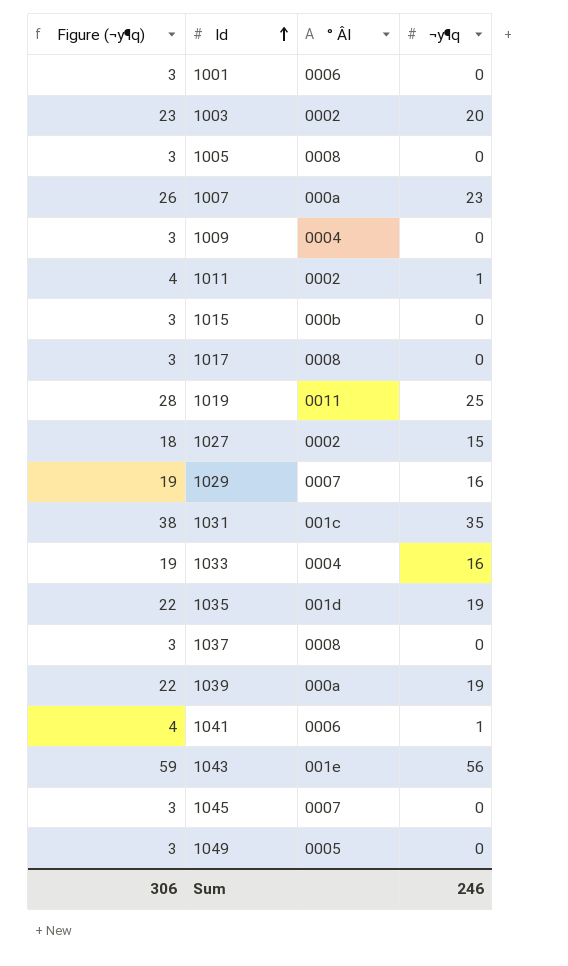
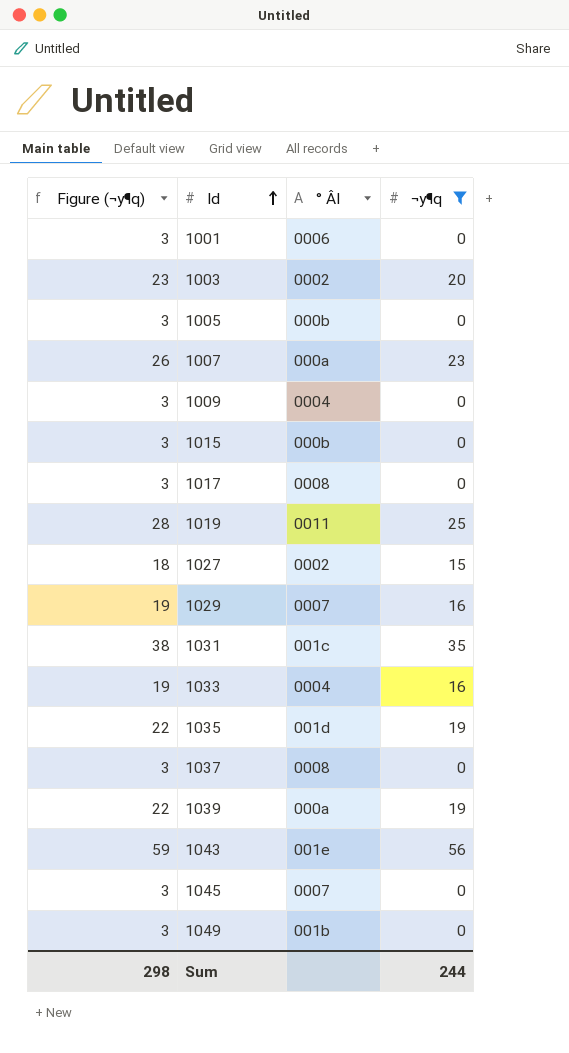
filter: none -> ¬y¶q != 1
1005 | ° ÂI: 0008 -> 000b
1049 | ° ÂI: 0005 -> 001b
Sum | Figure (¬y¶q): 306 -> 298
Sum | ¬y¶q: 246 -> 244

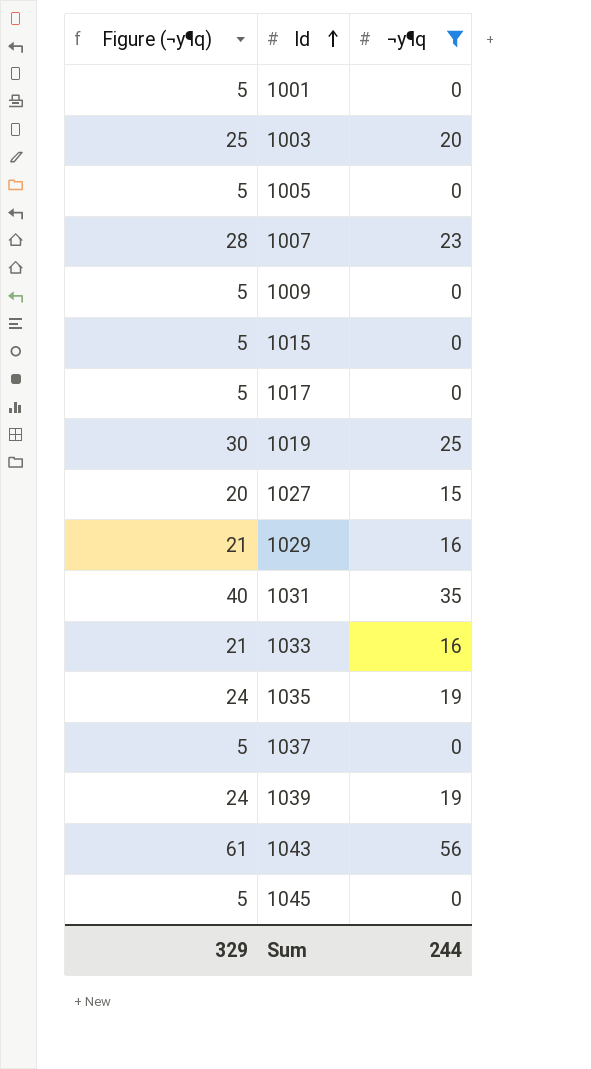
column ° ÂI | position: 3 -> none
column Figure (¬y¶q) | formula: [¬y¶q] + 3 -> [¬y¶q] + 5
row 1049: 3 | 001b | 0 -> none
Sum | Figure (¬y¶q): 298 -> 329

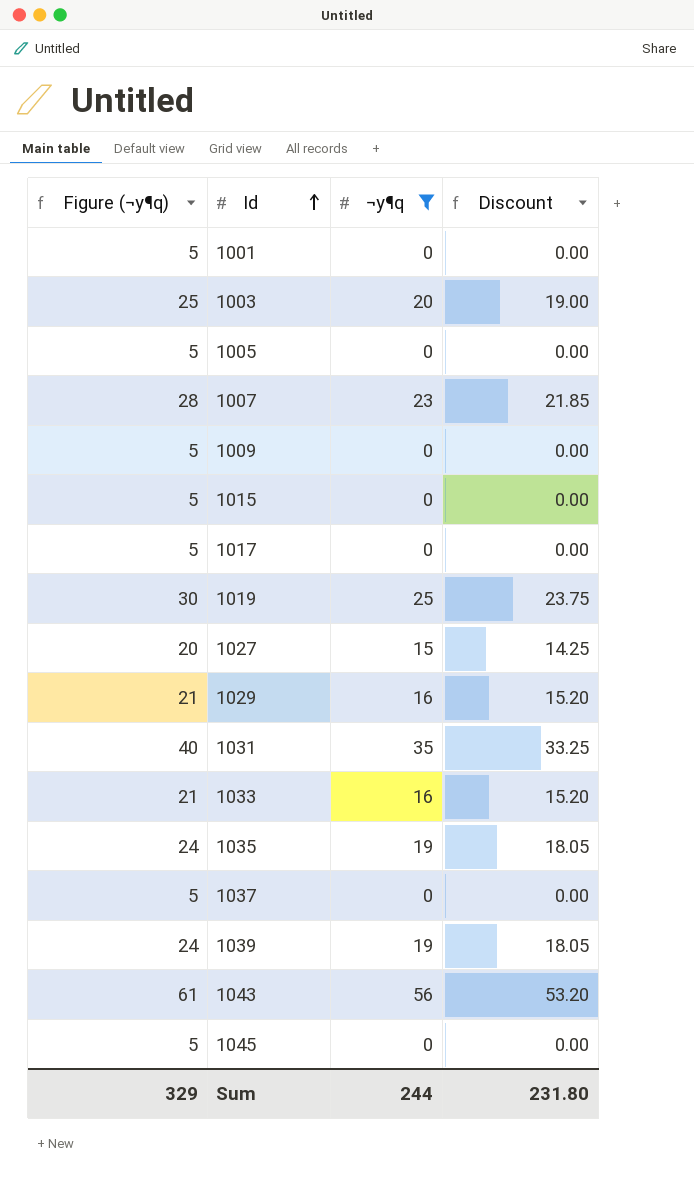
column Discount | formula: none -> [¬y¶q] * 0.95

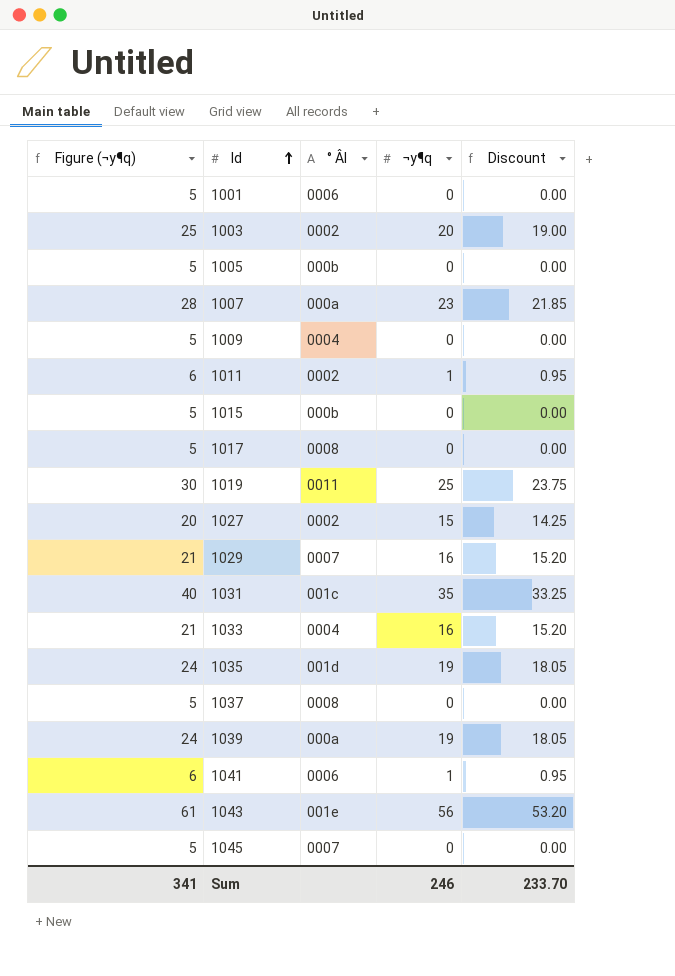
filter: ¬y¶q != 1 -> none
column ° ÂI | position: none -> 3
Sum | Figure (¬y¶q): 329 -> 341
Sum | ¬y¶q: 244 -> 246
Sum | Discount: 231.80 -> 233.70

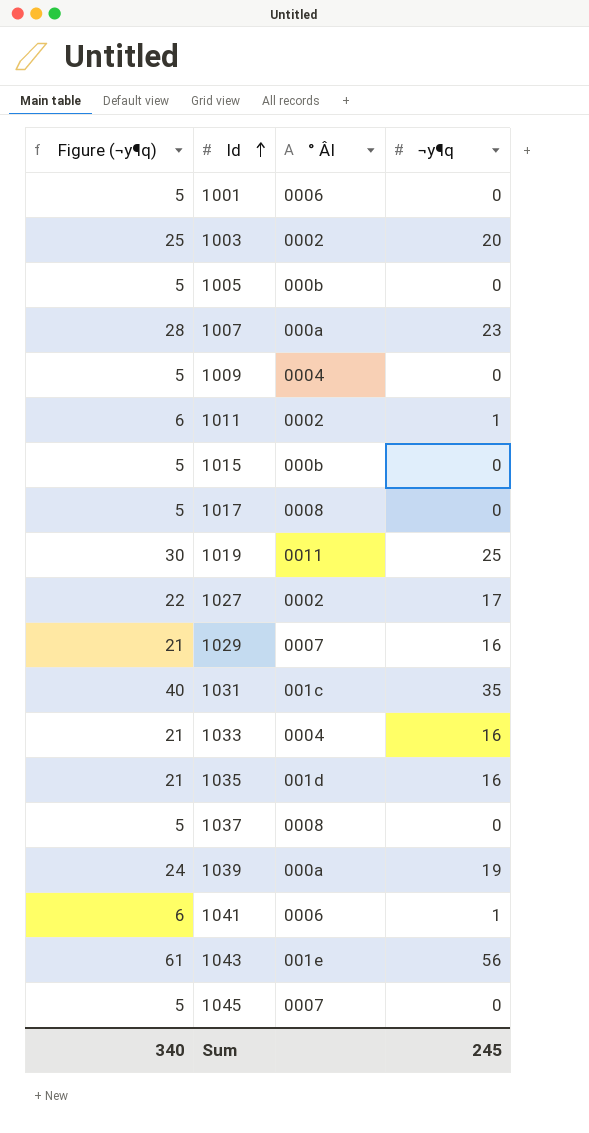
column Discount | formula: [¬y¶q] * 0.95 -> none
1027 | Figure (¬y¶q): 20 -> 22
1027 | ¬y¶q: 15 -> 17
1035 | Figure (¬y¶q): 24 -> 21
1035 | ¬y¶q: 19 -> 16
Sum | Figure (¬y¶q): 341 -> 340
Sum | ¬y¶q: 246 -> 245

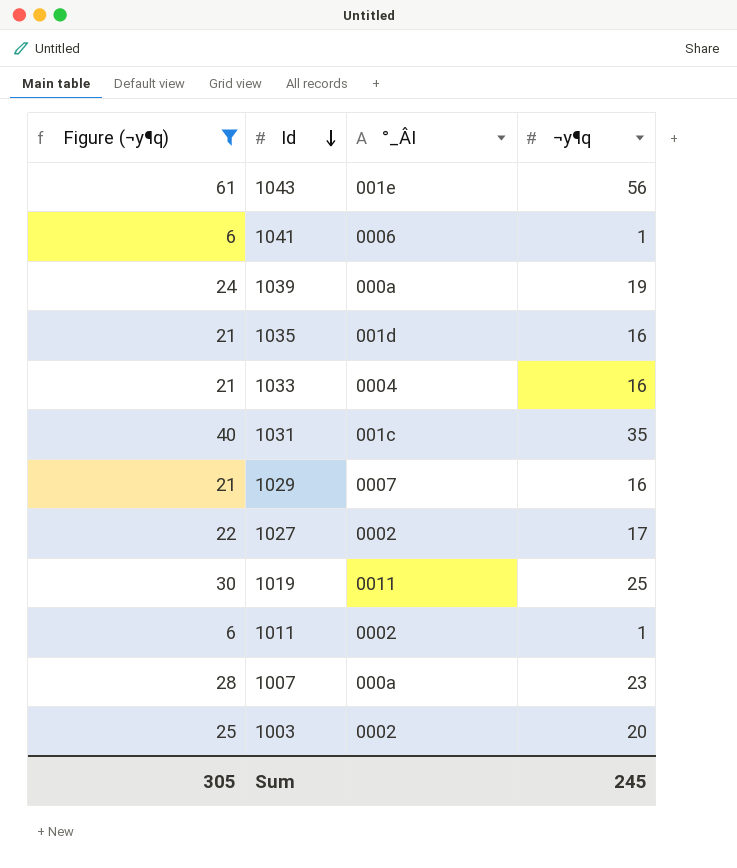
filter: none -> Figure (¬y¶q) != 5
row order: Id ascending -> Id descending
column name: ° ÂI -> °_ÂI
Sum | Figure (¬y¶q): 340 -> 305

